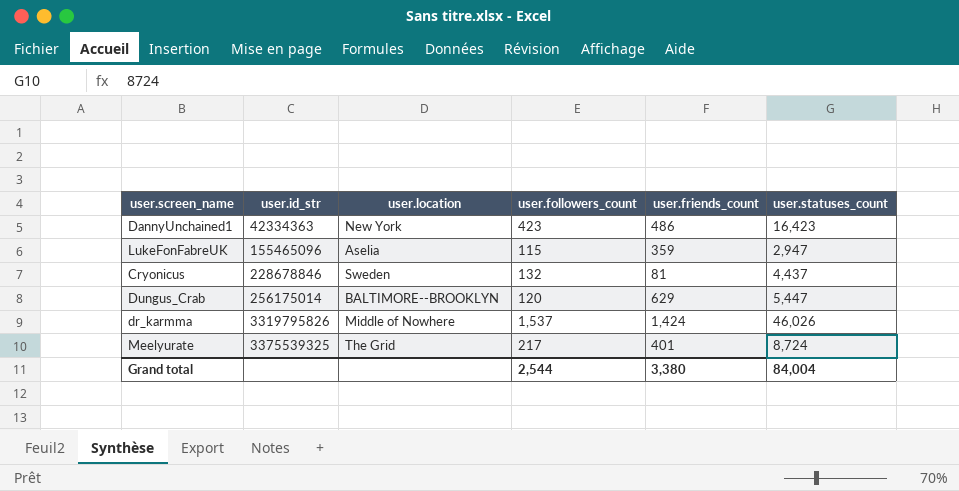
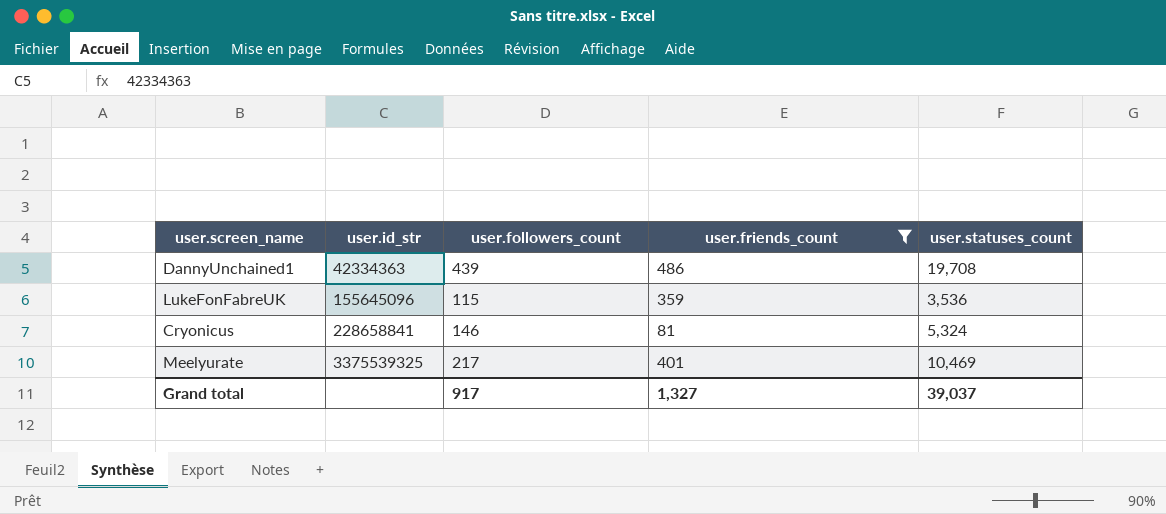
filter: none -> user.friends_count <= 486
column user.location | position: 3 -> none
DannyUnchained1 | user.followers_count: 423 -> 439
DannyUnchained1 | user.statuses_count: 16,423 -> 19,708
LukeFonFabreUK | user.id_str: 155465096 -> 155645096
LukeFonFabreUK | user.statuses_count: 2,947 -> 3,536
Cryonicus | user.id_str: 228678846 -> 228658841
Cryonicus | user.followers_count: 132 -> 146
Cryonicus | user.statuses_count: 4,437 -> 5,324
Meelyurate | user.statuses_count: 8,724 -> 10,469
Grand total | user.followers_count: 2,544 -> 917
Grand total | user.friends_count: 3,380 -> 1,327
Grand total | user.statuses_count: 84,004 -> 39,037

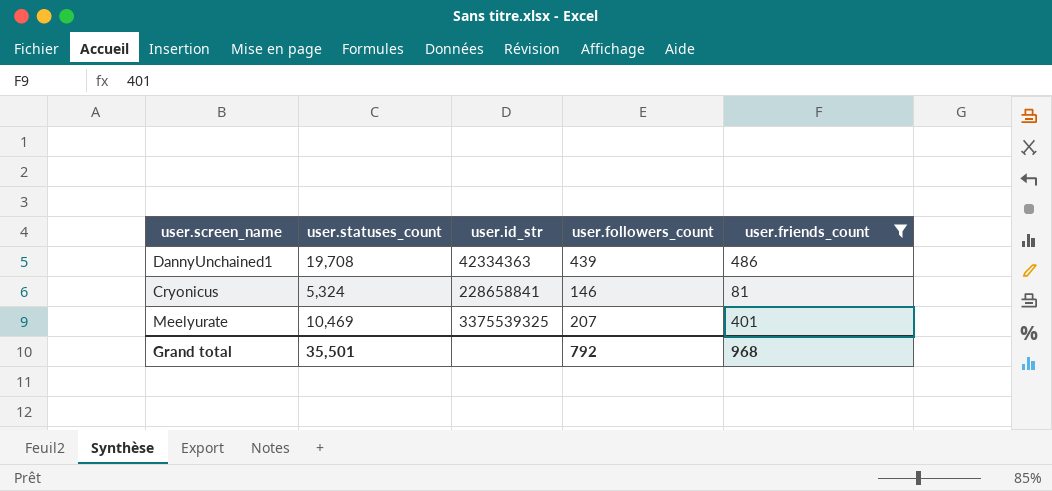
column user.statuses_count | position: 5 -> 2
row LukeFonFabreUK: 155645096 | 115 | 359 | 3,536 -> none
Meelyurate | user.followers_count: 217 -> 207
Grand total | user.statuses_count: 39,037 -> 35,501
Grand total | user.followers_count: 917 -> 792
Grand total | user.friends_count: 1,327 -> 968

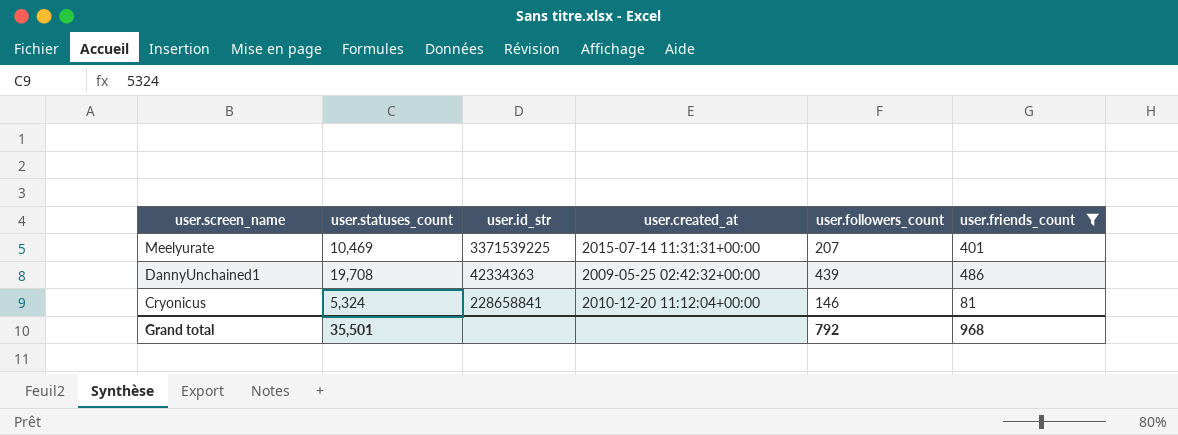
row order: user.id_str ascending -> user.screen_name descending
column user.created_at | position: none -> 4
Meelyurate | user.id_str: 3375539325 -> 3371539225

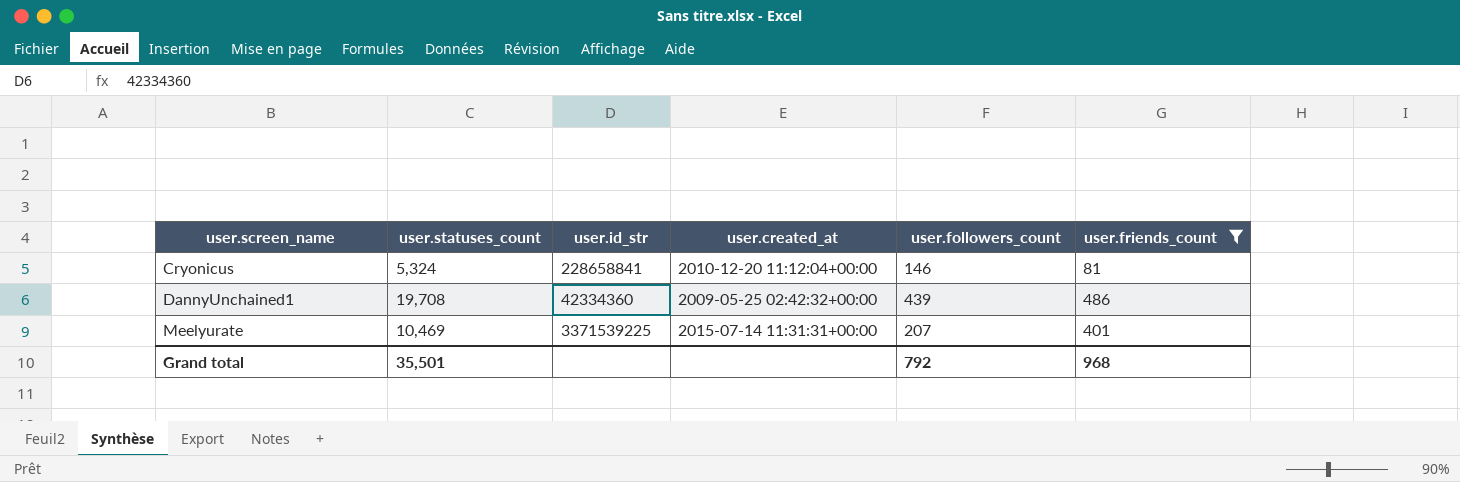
row order: user.screen_name descending -> user.screen_name ascending
DannyUnchained1 | user.id_str: 42334363 -> 42334360

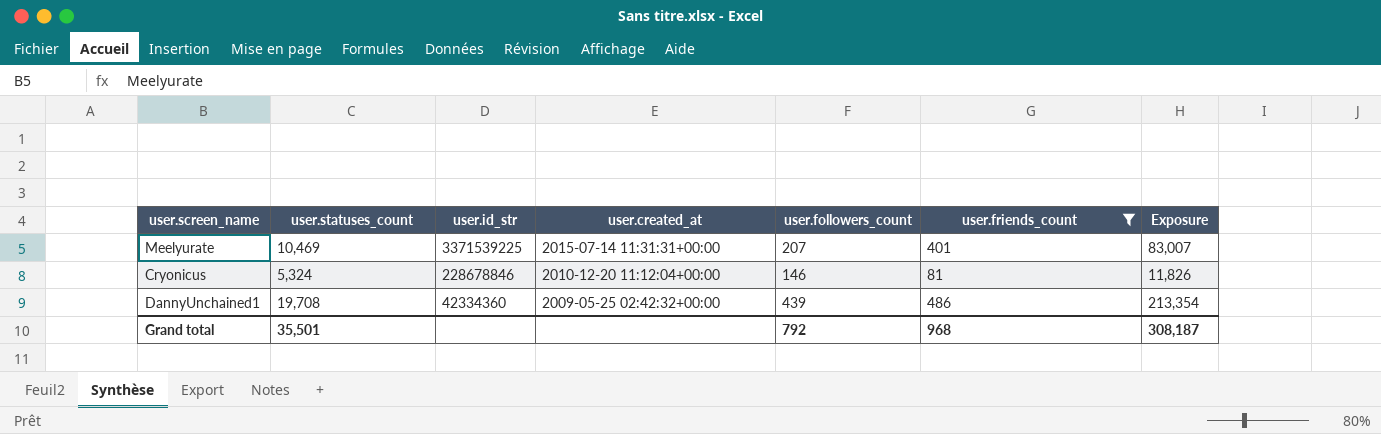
row order: user.screen_name ascending -> user.id_str descending
column Exposure | formula: none -> [user.followers_count] * [user.friends_count]
Cryonicus | user.id_str: 228658841 -> 228678846

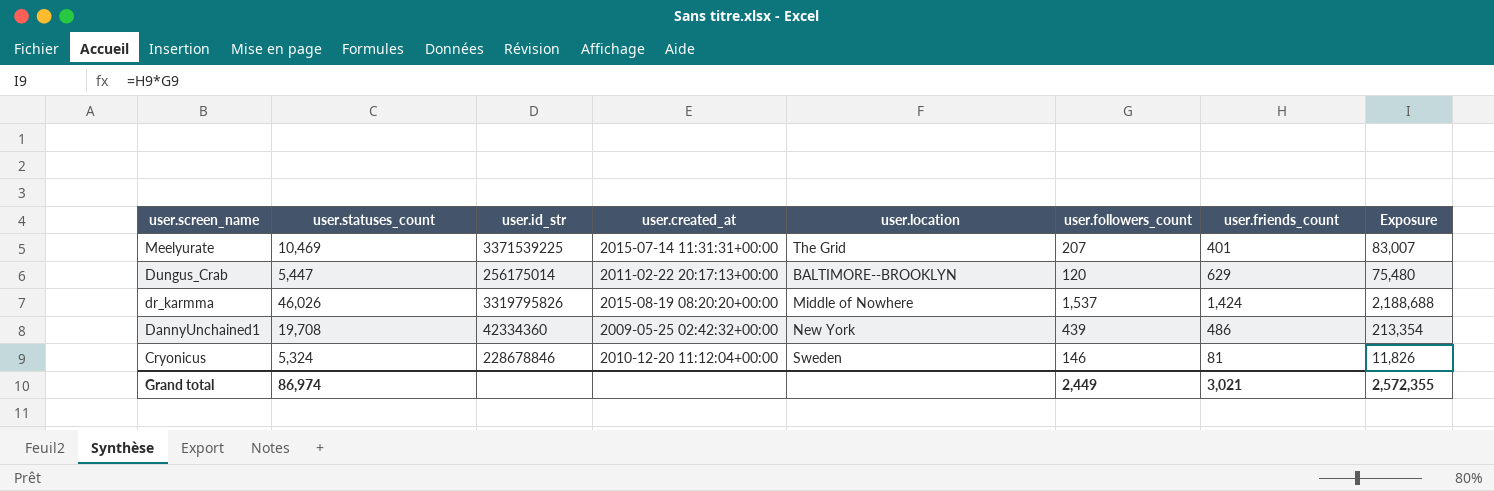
filter: user.friends_count <= 486 -> none
row order: user.id_str descending -> user.screen_name descending
column user.location | position: none -> 5
Grand total | user.statuses_count: 35,501 -> 86,974
Grand total | user.followers_count: 792 -> 2,449
Grand total | user.friends_count: 968 -> 3,021
Grand total | Exposure: 308,187 -> 2,572,355

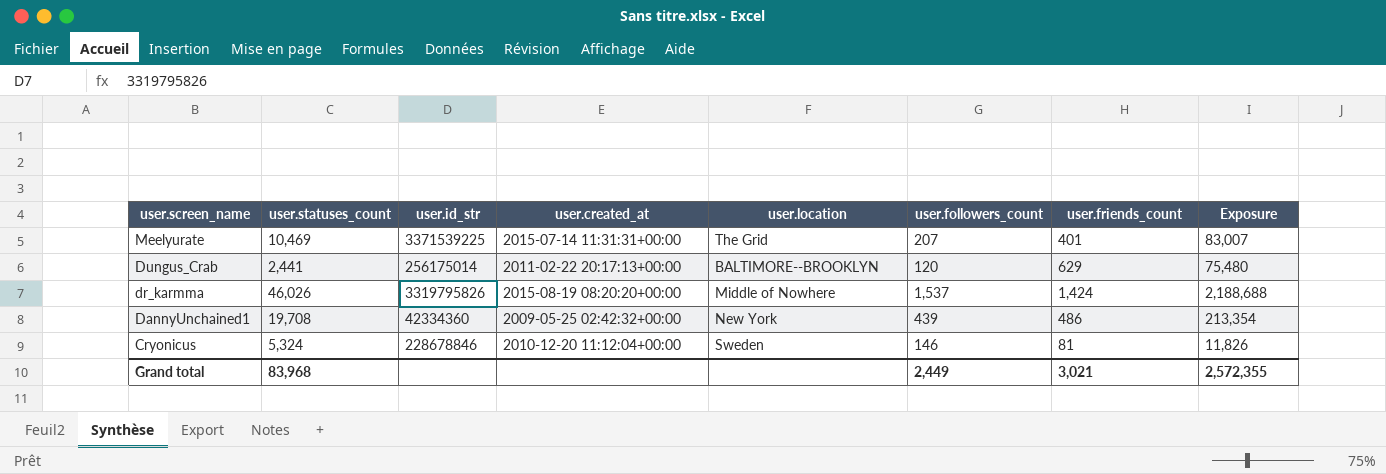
Dungus_Crab | user.statuses_count: 5,447 -> 2,441
Grand total | user.statuses_count: 86,974 -> 83,968

